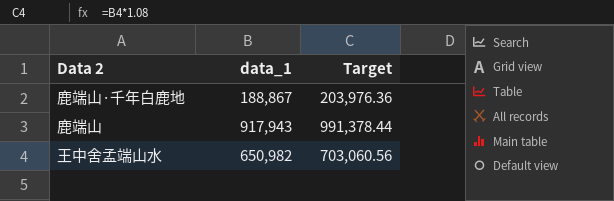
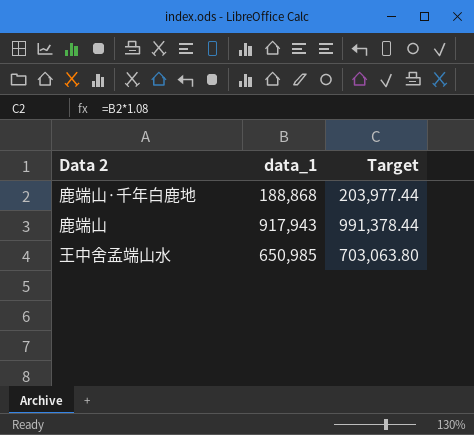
鹿端山·千年白鹿地 | data_1: 188,867 -> 188,868
鹿端山·千年白鹿地 | Target: 203,976.36 -> 203,977.44
王中舍孟端山水 | data_1: 650,982 -> 650,985
王中舍孟端山水 | Target: 703,060.56 -> 703,063.80

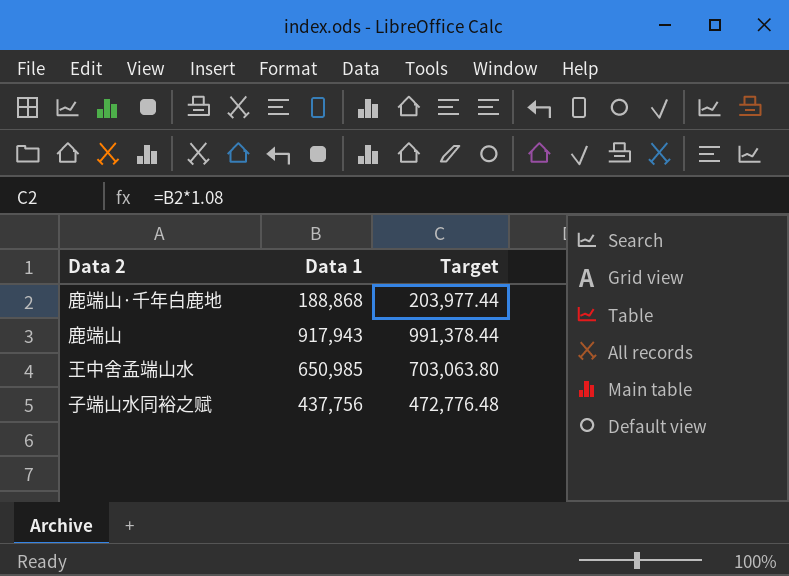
column name: data_1 -> Data 1
row 子端山水同裕之赋: none -> 437,756 | 472,776.48

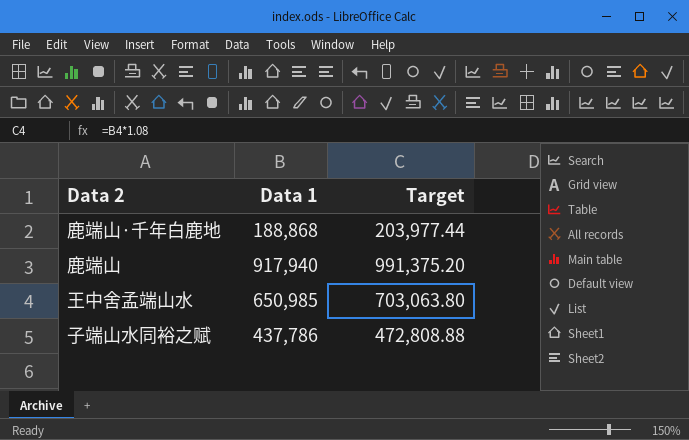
鹿端山 | Data 1: 917,943 -> 917,940
鹿端山 | Target: 991,378.44 -> 991,375.20
子端山水同裕之赋 | Data 1: 437,756 -> 437,786
子端山水同裕之赋 | Target: 472,776.48 -> 472,808.88

